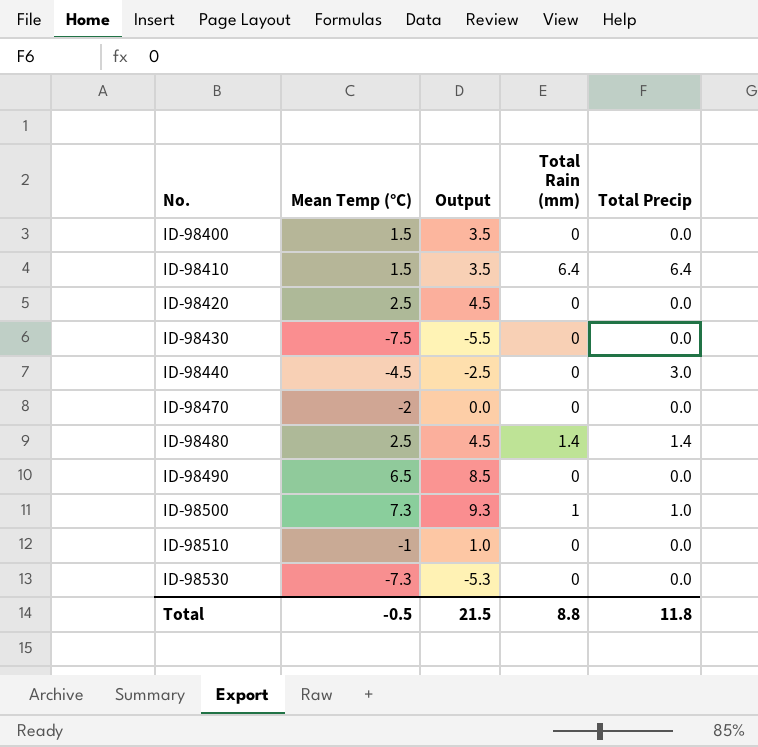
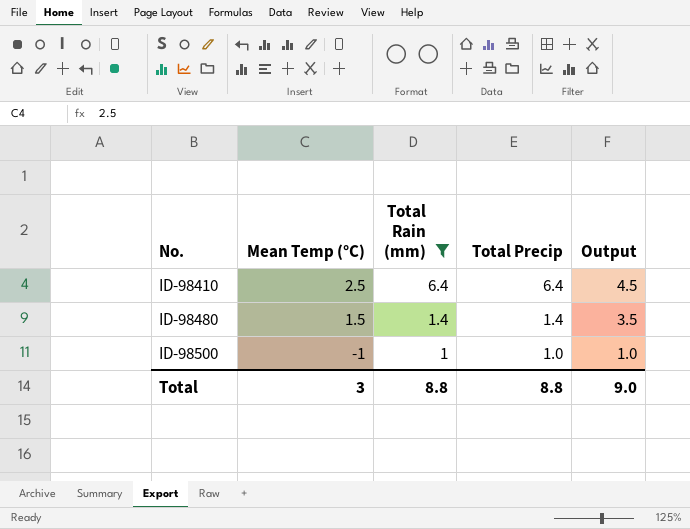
filter: none -> Total Rain (mm) != 0
column Output | position: 3 -> 5
ID-98410 | Mean Temp (°C): 1.5 -> 2.5
ID-98410 | Output: 3.5 -> 4.5
ID-98480 | Mean Temp (°C): 2.5 -> 1.5
ID-98480 | Output: 4.5 -> 3.5
ID-98500 | Mean Temp (°C): 7.3 -> -1
ID-98500 | Output: 9.3 -> 1.0
Total | Mean Temp (°C): -0.5 -> 3
Total | Total Precip: 11.8 -> 8.8
Total | Output: 21.5 -> 9.0

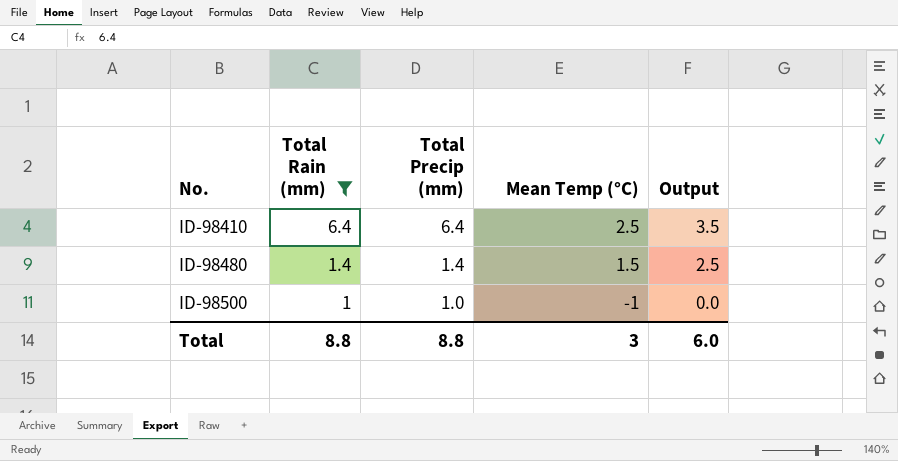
column name: Total Precip -> Total Precip (mm)
column Mean Temp (°C) | position: 2 -> 4
column Output | formula: [Mean Temp (°C)] + 2 -> [Mean Temp (°C)] + 1
Total | Output: 9.0 -> 6.0

